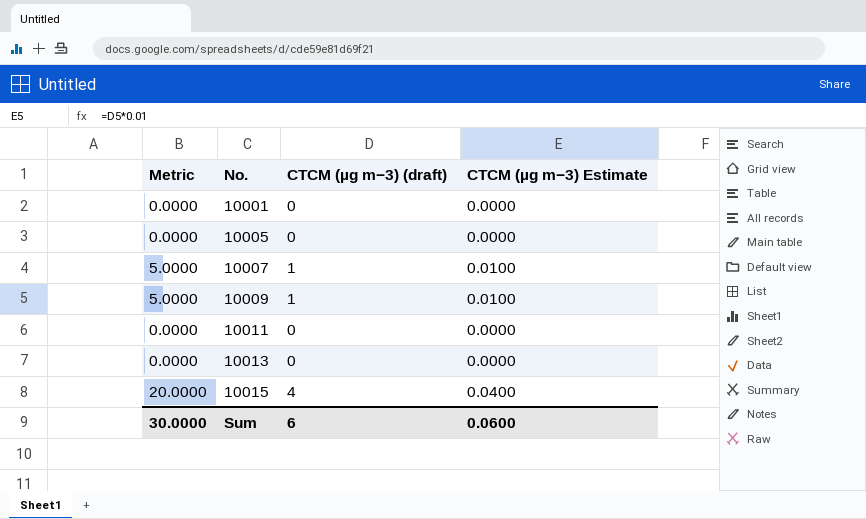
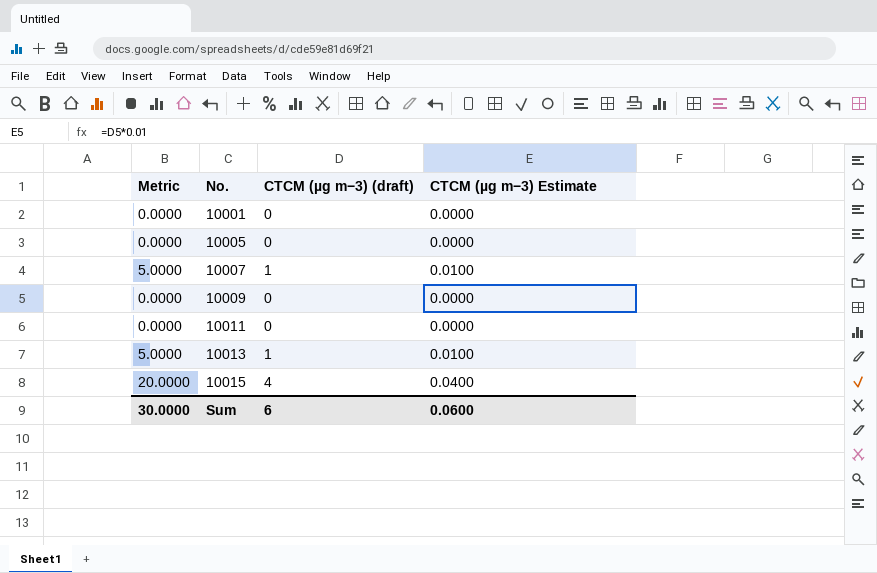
10009 | Metric: 5.0000 -> 0.0000
10009 | CTCM (µg m−3) (draft): 1 -> 0
10009 | CTCM (µg m−3) Estimate: 0.0100 -> 0.0000
10013 | Metric: 0.0000 -> 5.0000
10013 | CTCM (µg m−3) (draft): 0 -> 1
10013 | CTCM (µg m−3) Estimate: 0.0000 -> 0.0100

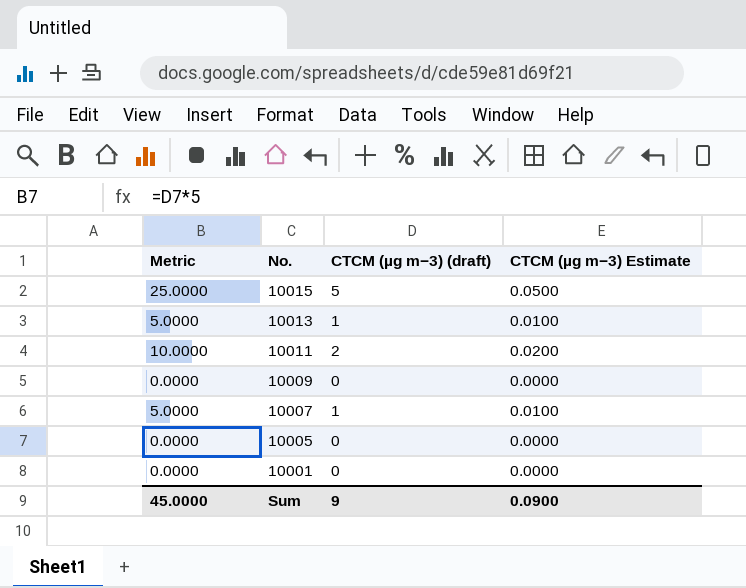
row order: No. ascending -> No. descending
10015 | Metric: 20.0000 -> 25.0000
10015 | CTCM (µg m−3) (draft): 4 -> 5
10015 | CTCM (µg m−3) Estimate: 0.0400 -> 0.0500
10011 | Metric: 0.0000 -> 10.0000
10011 | CTCM (µg m−3) (draft): 0 -> 2
10011 | CTCM (µg m−3) Estimate: 0.0000 -> 0.0200
Sum | Metric: 30.0000 -> 45.0000
Sum | CTCM (µg m−3) (draft): 6 -> 9
Sum | CTCM (µg m−3) Estimate: 0.0600 -> 0.0900

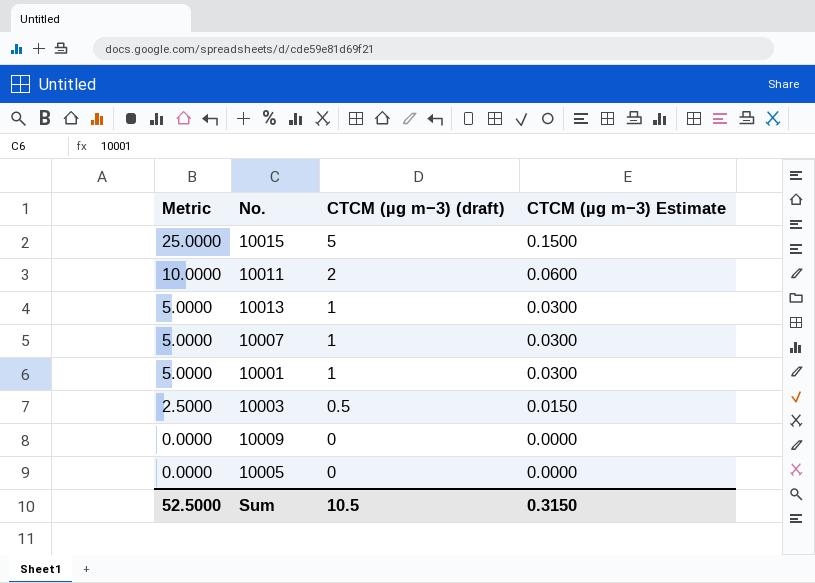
row order: No. descending -> Metric descending
column CTCM (µg m−3) Estimate | formula: [CTCM (µg m−3) (draft)] * 0.01 -> [CTCM (µg m−3) (draft)] * 0.03
10001 | Metric: 0.0000 -> 5.0000
10001 | CTCM (µg m−3) (draft): 0 -> 1
row 10003: none -> 2.5000 | 0.5 | 0.0150
Sum | Metric: 45.0000 -> 52.5000
Sum | CTCM (µg m−3) (draft): 9 -> 10.5
Sum | CTCM (µg m−3) Estimate: 0.0900 -> 0.3150

